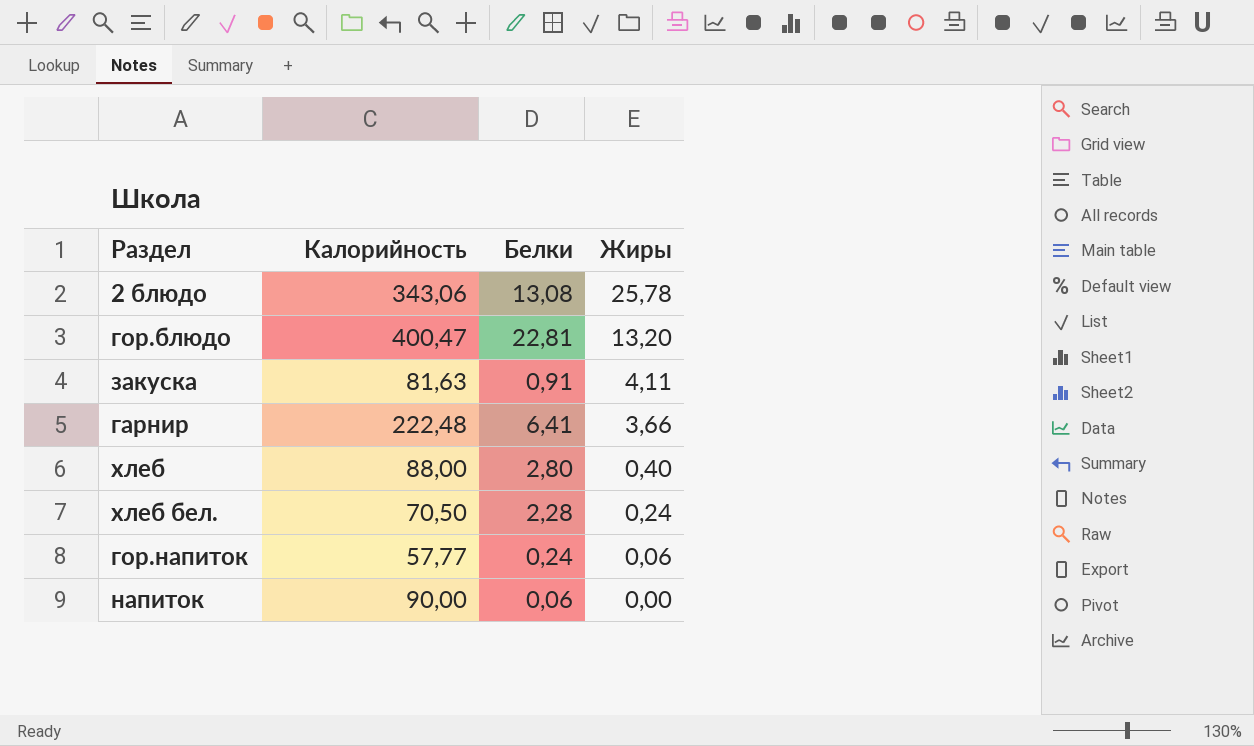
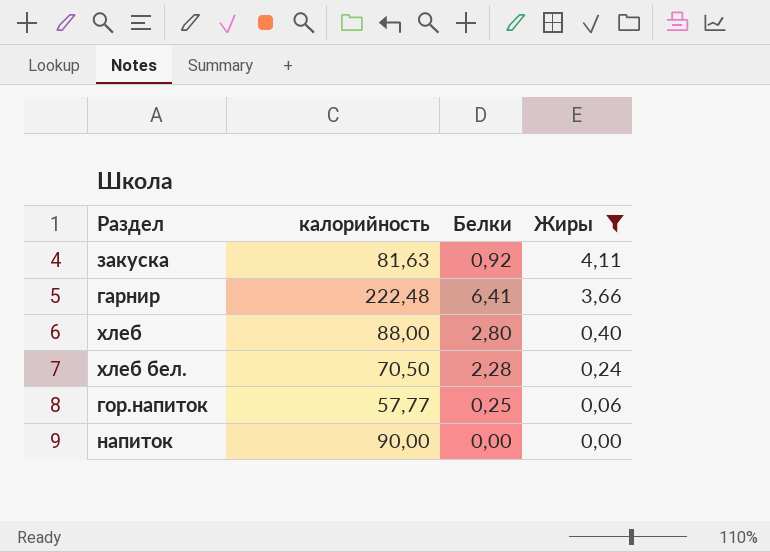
filter: none -> Жиры <= 4,11
column name: Калорийность -> калорийность
закуска | Белки: 0,91 -> 0,92
гор.напиток | Белки: 0,24 -> 0,25
напиток | Белки: 0,06 -> 0,00

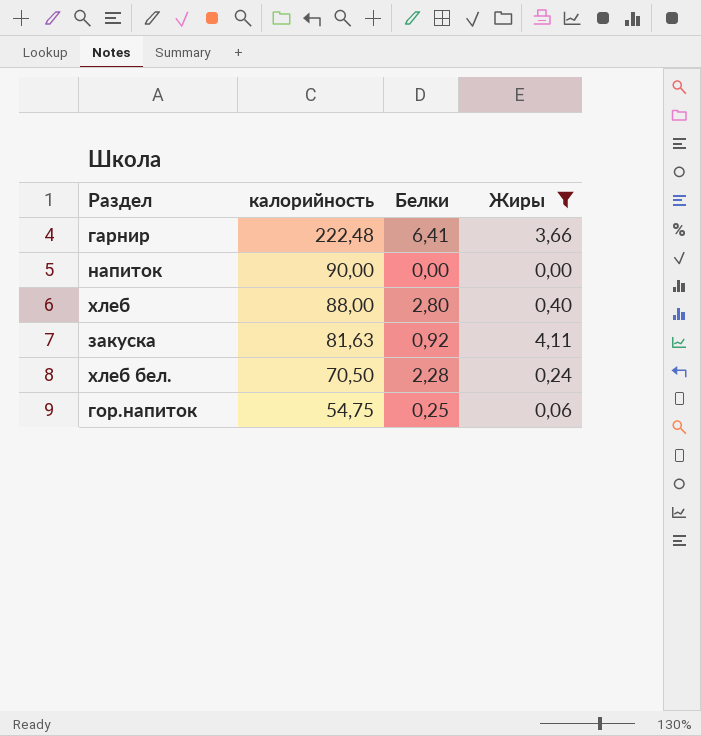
row order: Жиры descending -> калорийность descending
гор.напиток | калорийность: 57,77 -> 54,75

